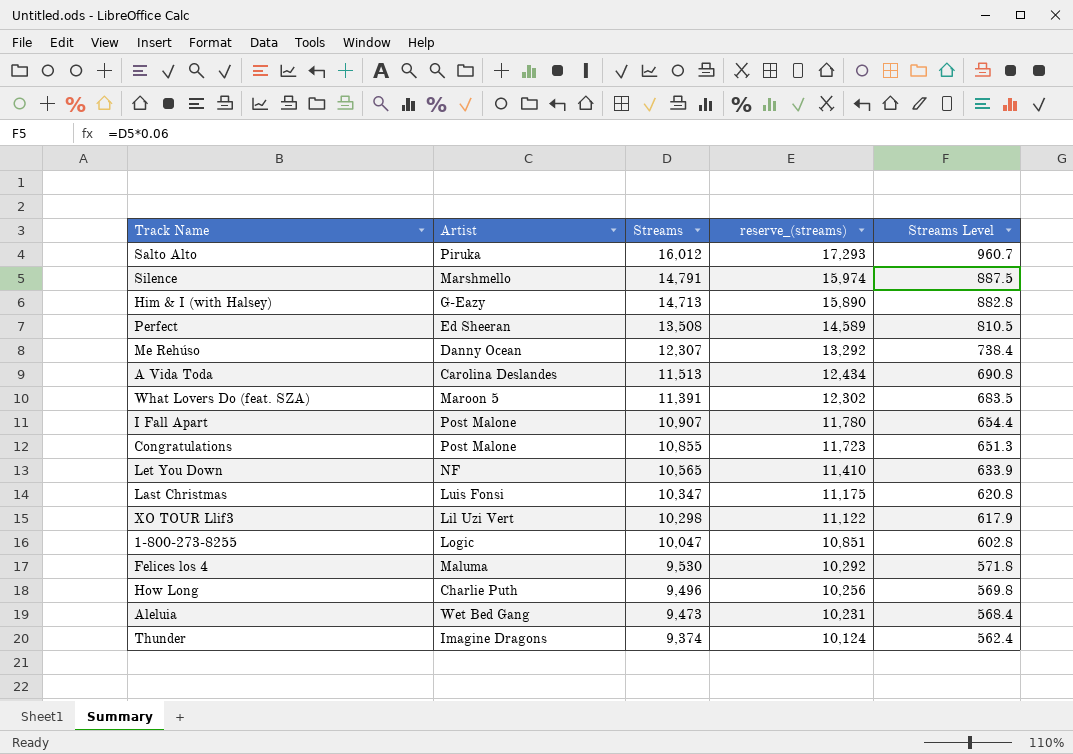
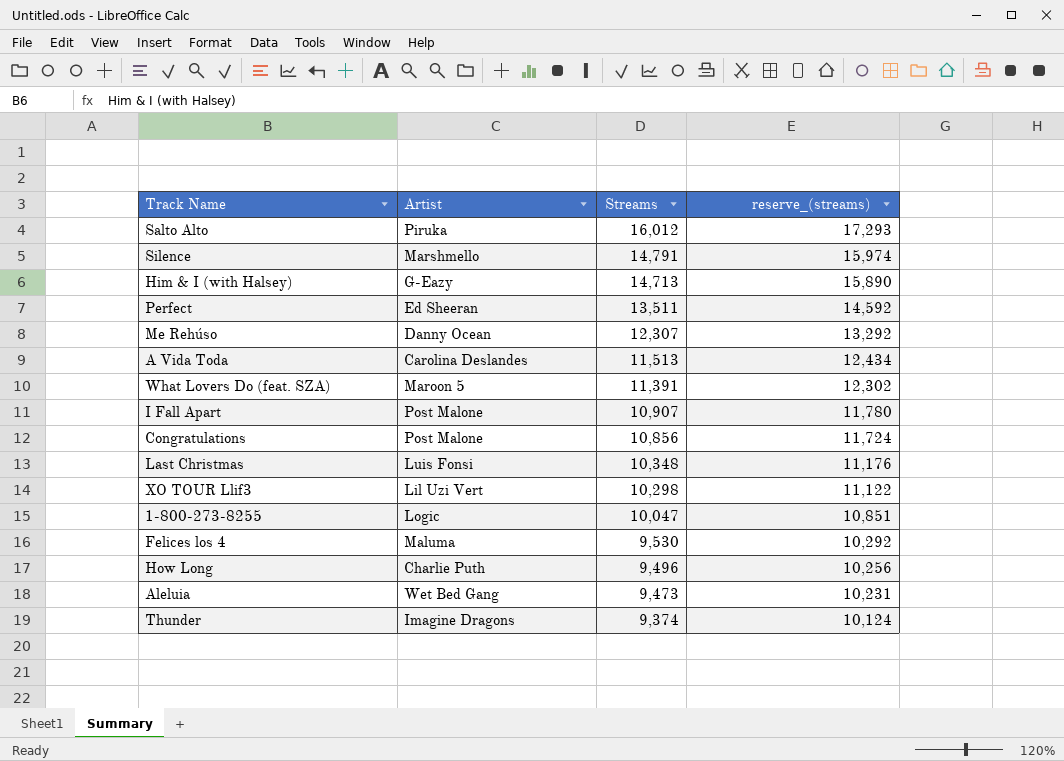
column Streams Level | formula: [Streams] * 0.06 -> none
row Let You Down: NF | 10,565 | 11,410 | 633.9 -> none
Perfect | Streams: 13,508 -> 13,511
Perfect | reserve_(streams): 14,589 -> 14,592
Congratulations | Streams: 10,855 -> 10,856
Congratulations | reserve_(streams): 11,723 -> 11,724
Last Christmas | Streams: 10,347 -> 10,348
Last Christmas | reserve_(streams): 11,175 -> 11,176

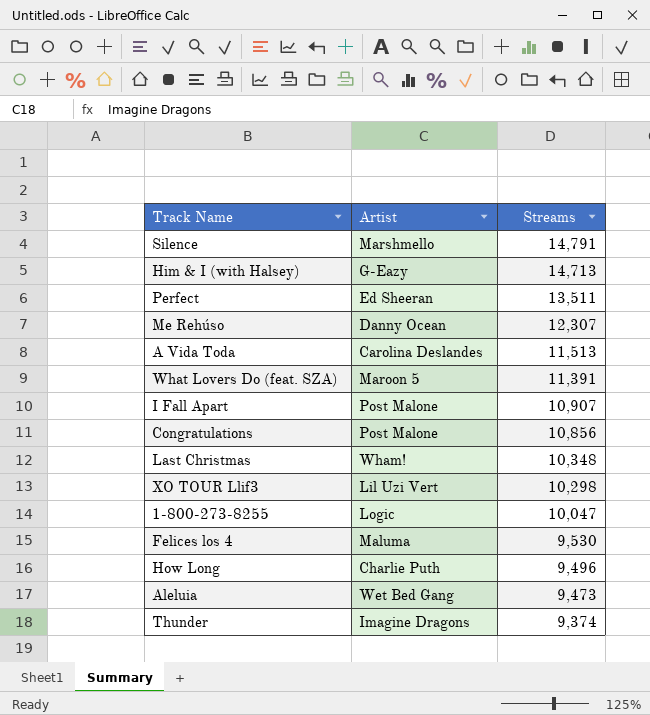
column reserve_(streams) | formula: [Streams] * 1.08 -> none
row Salto Alto: Piruka | 16,012 | 17,293 -> none
Last Christmas | Artist: Luis Fonsi -> Wham!

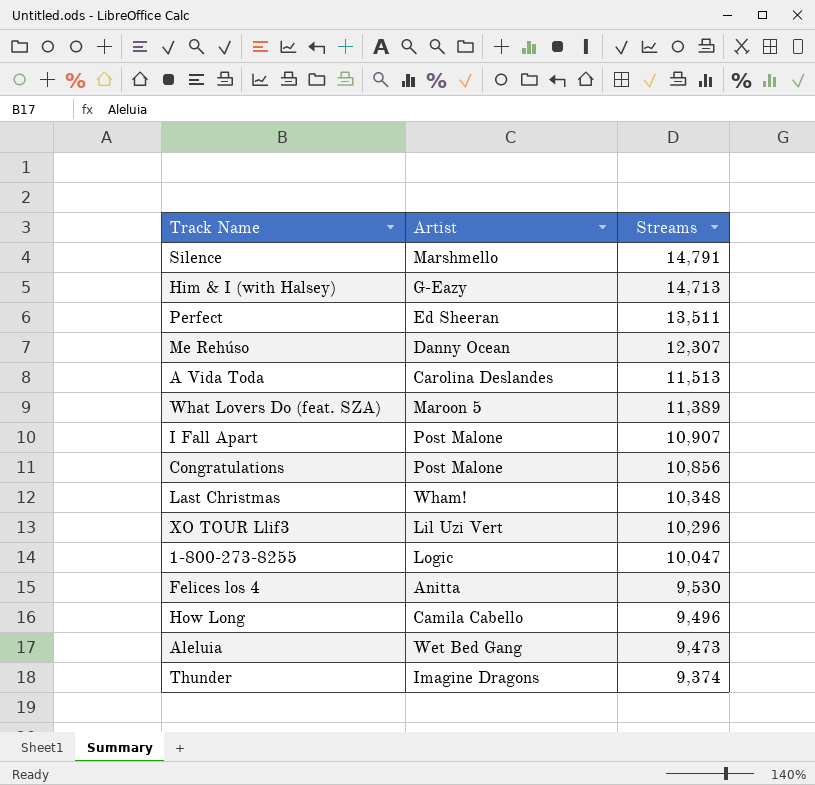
What Lovers Do (feat. SZA) | Streams: 11,391 -> 11,389
XO TOUR Llif3 | Streams: 10,298 -> 10,296
Felices los 4 | Artist: Maluma -> Anitta
How Long | Artist: Charlie Puth -> Camila Cabello

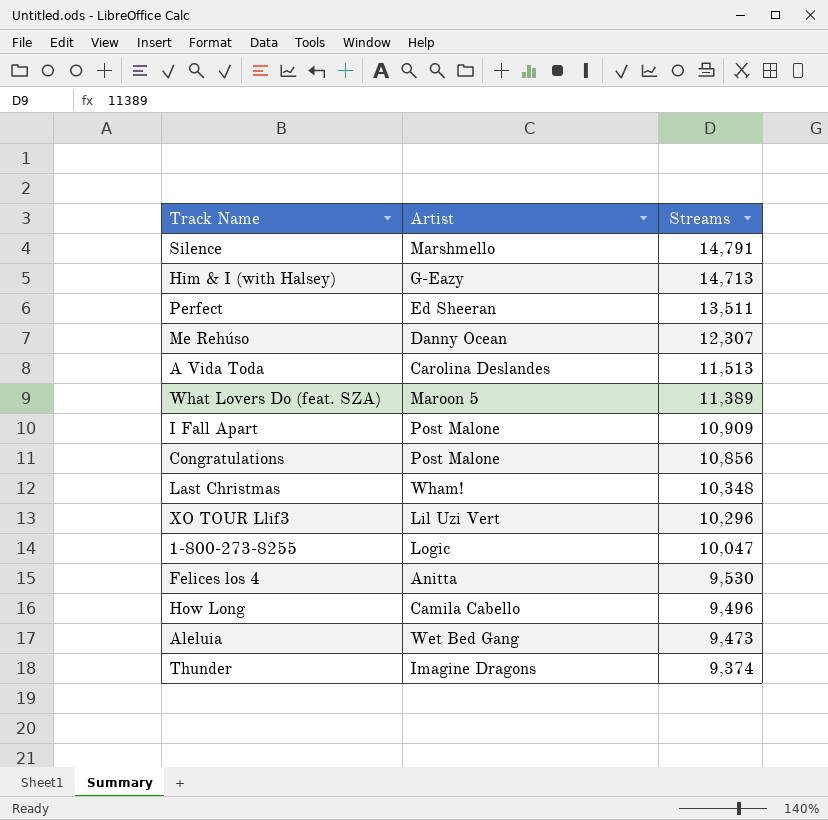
I Fall Apart | Streams: 10,907 -> 10,909

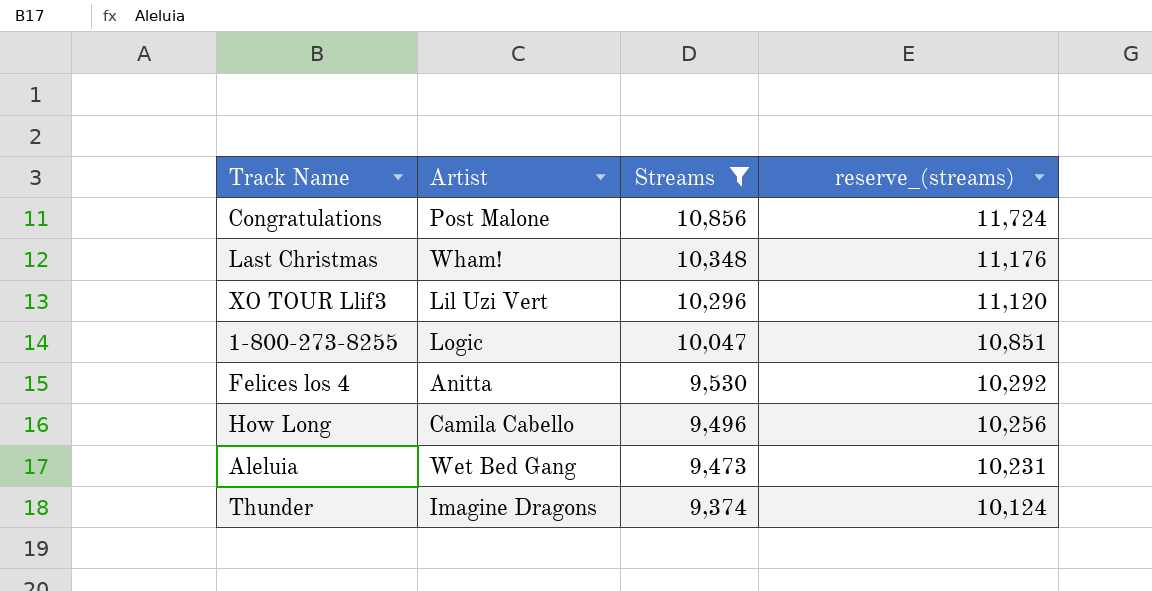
filter: none -> Streams <= 10,856
column reserve_(streams) | formula: none -> [Streams] * 1.08

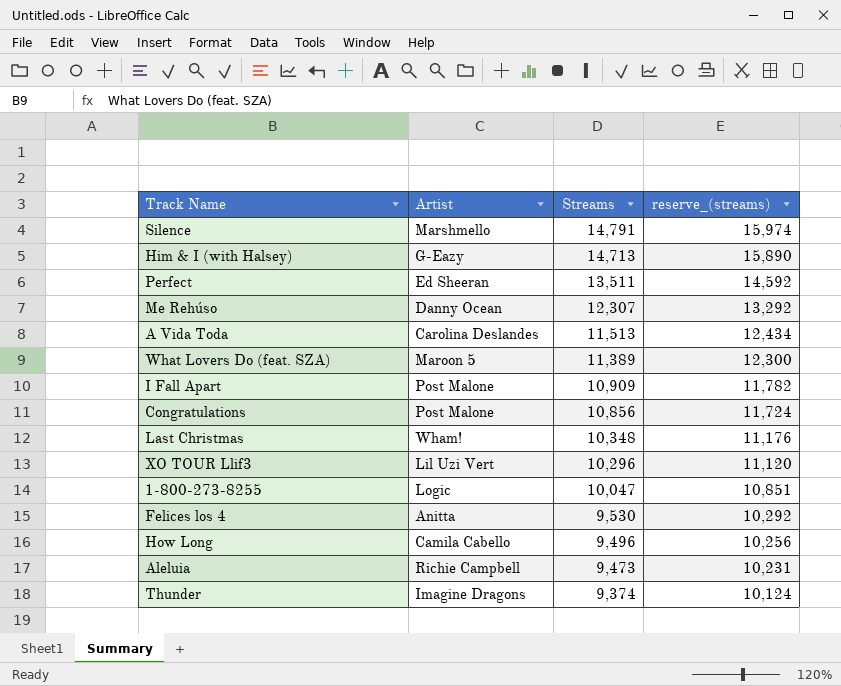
filter: Streams <= 10,856 -> none
Aleluia | Artist: Wet Bed Gang -> Richie Campbell

